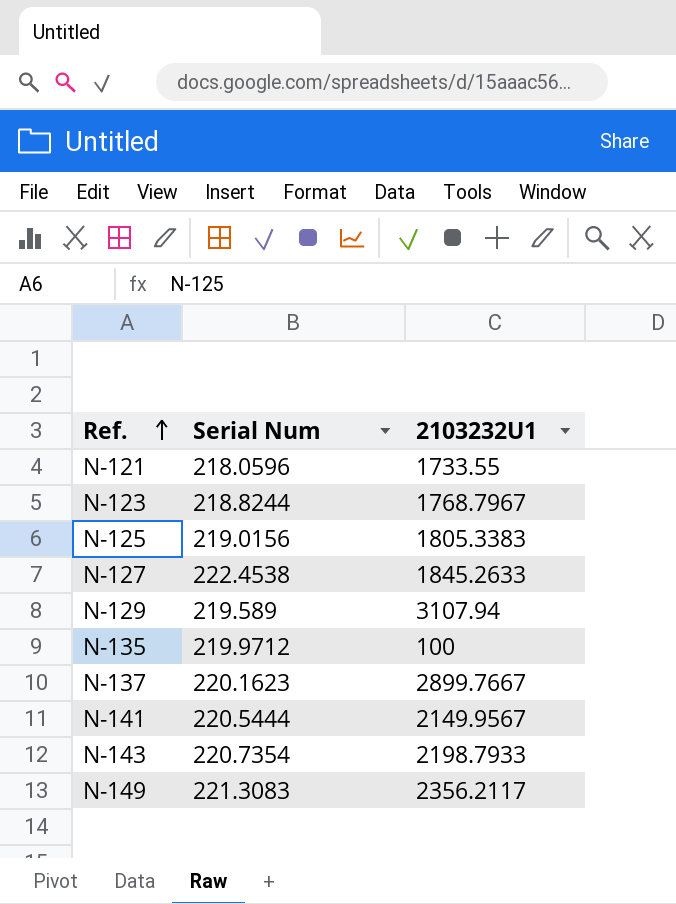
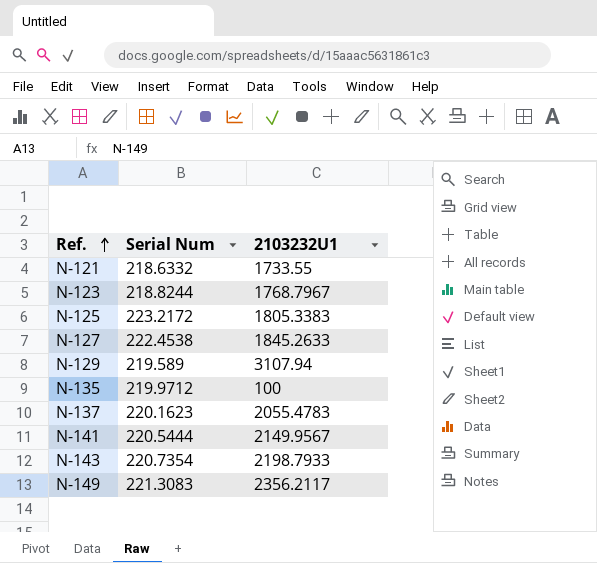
N-121 | Serial Num: 218.0596 -> 218.6332
N-125 | Serial Num: 219.0156 -> 223.2172
N-137 | 2103232U1: 2899.7667 -> 2055.4783

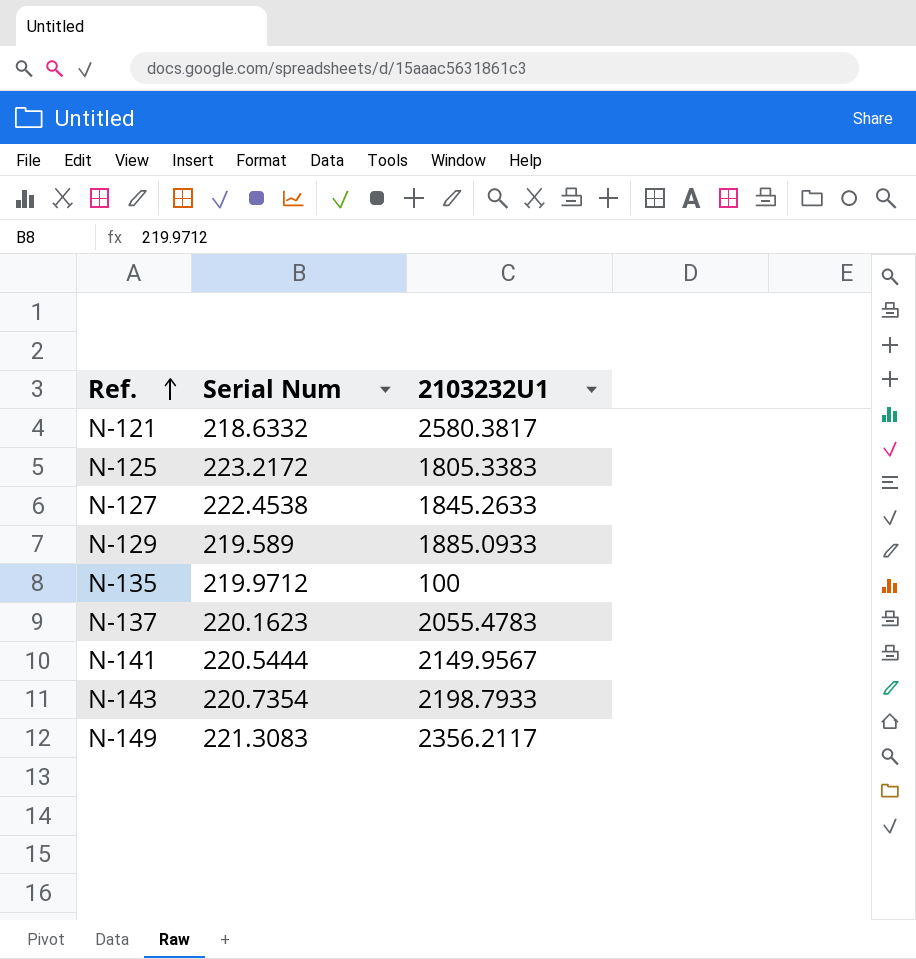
row N-123: 218.8244 | 1768.7967 -> none
N-121 | 2103232U1: 1733.55 -> 2580.3817
N-129 | 2103232U1: 3107.94 -> 1885.0933

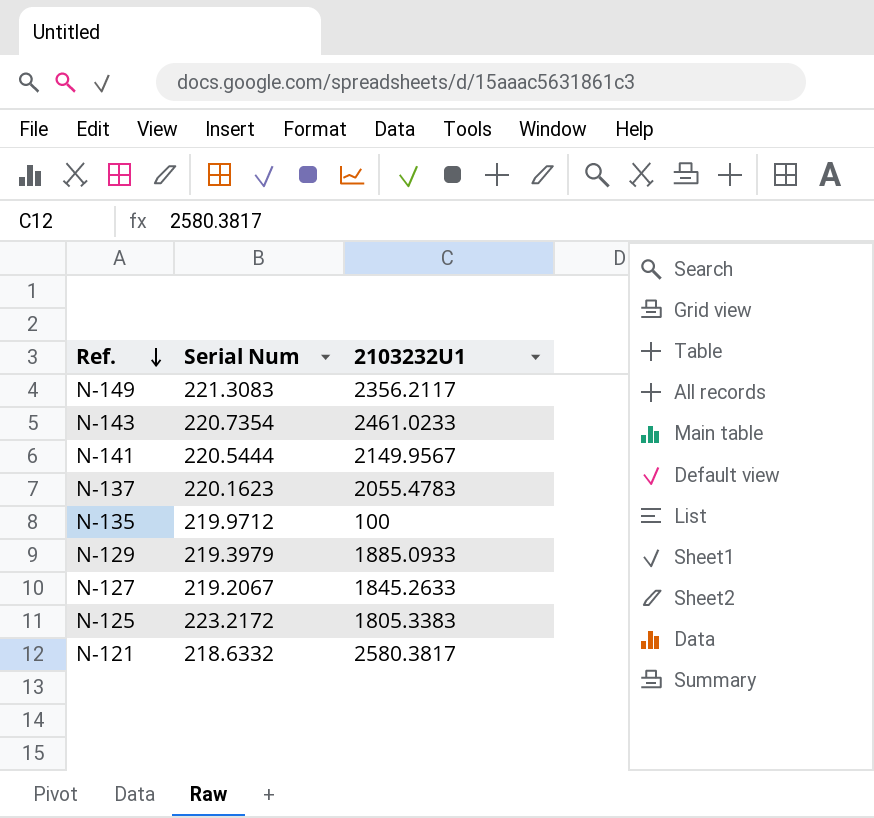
row order: Ref. ascending -> Ref. descending
N-143 | 2103232U1: 2198.7933 -> 2461.0233
N-129 | Serial Num: 219.589 -> 219.3979
N-127 | Serial Num: 222.4538 -> 219.2067

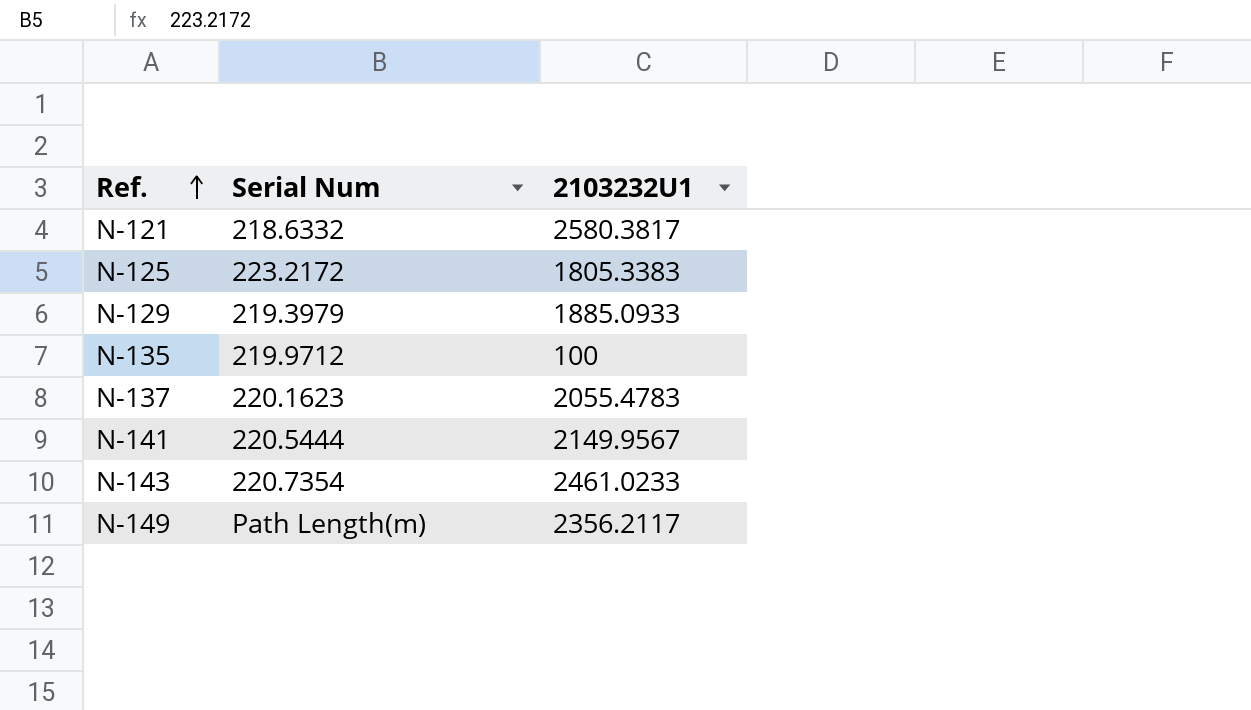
row order: Ref. descending -> Ref. ascending
row N-127: 219.2067 | 1845.2633 -> none
N-149 | Serial Num: 221.3083 -> Path Length(m)

